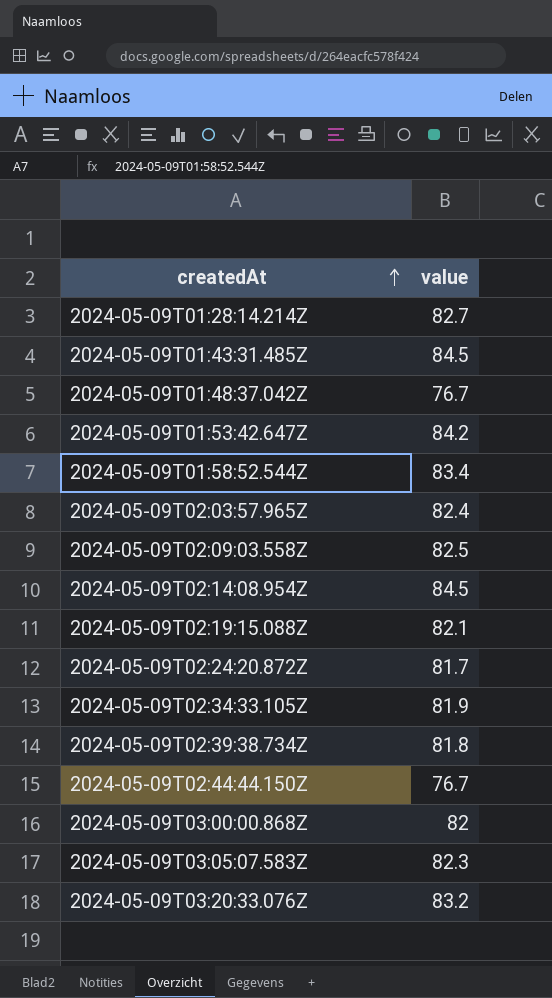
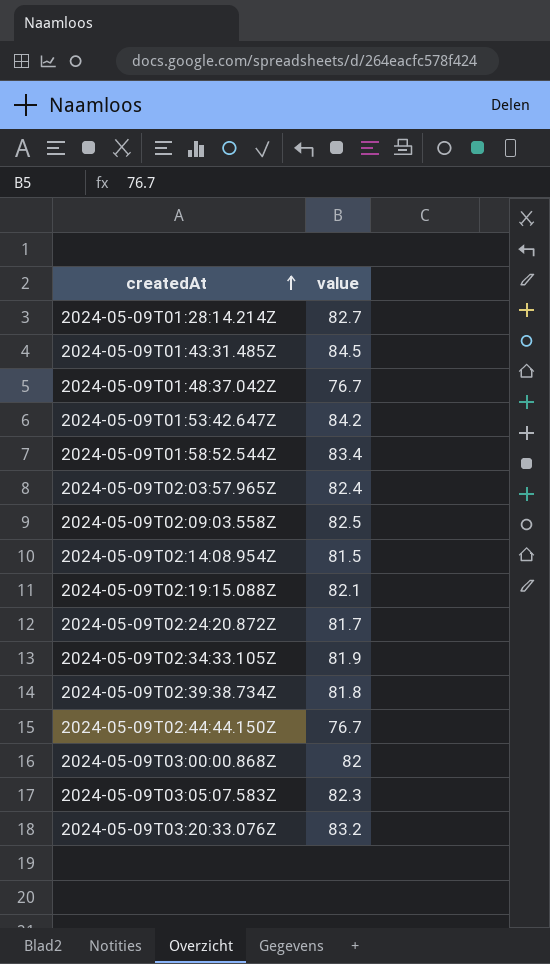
2024-05-09T02:14:08.954Z | value: 84.5 -> 81.5

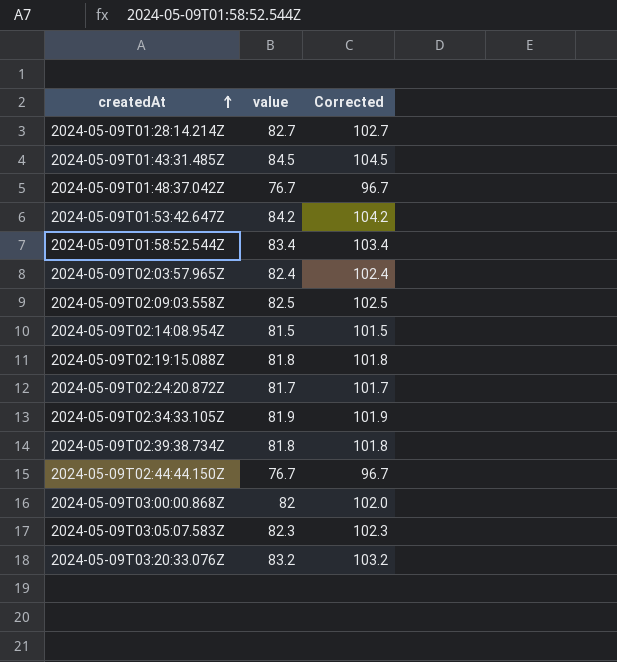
column Corrected | formula: none -> [value] + 20
2024-05-09T02:19:15.088Z | value: 82.1 -> 81.8

